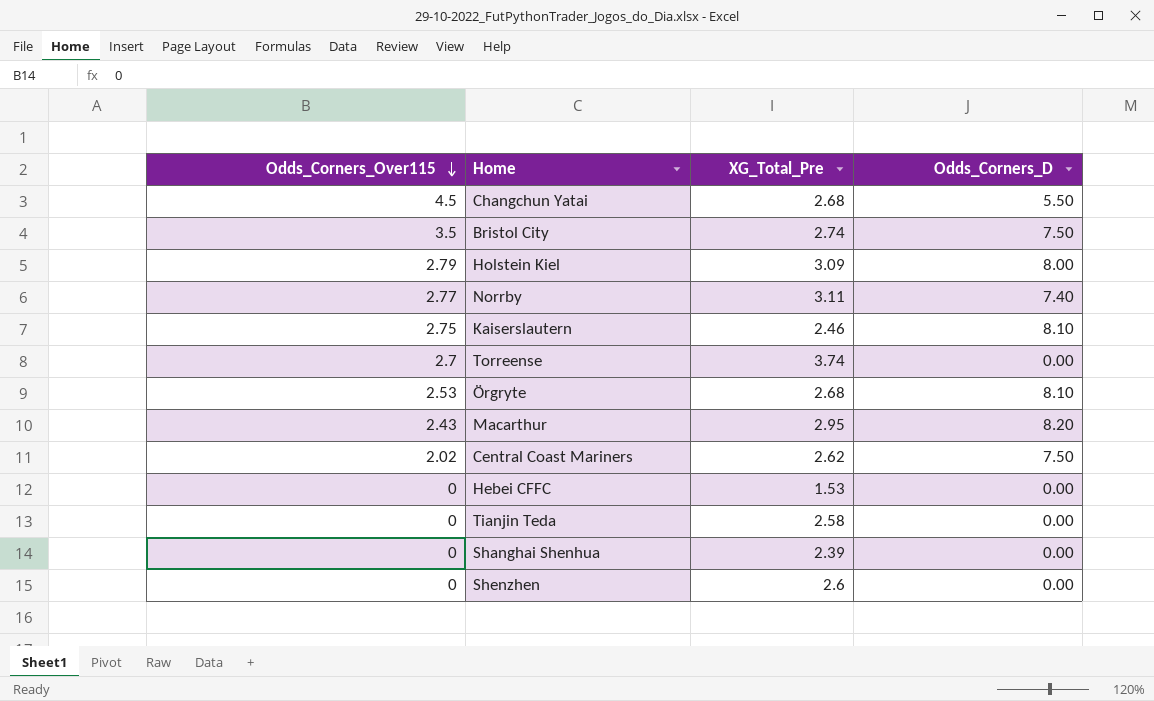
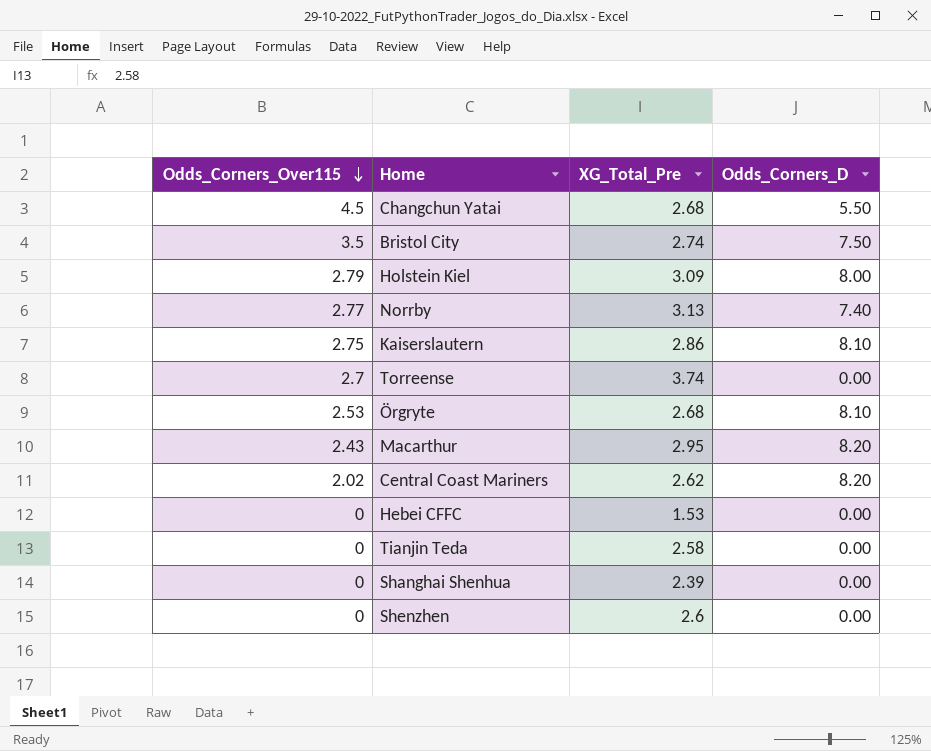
Norrby | XG_Total_Pre: 3.11 -> 3.13
Kaiserslautern | XG_Total_Pre: 2.46 -> 2.86
Central Coast Mariners | Odds_Corners_D: 7.50 -> 8.20

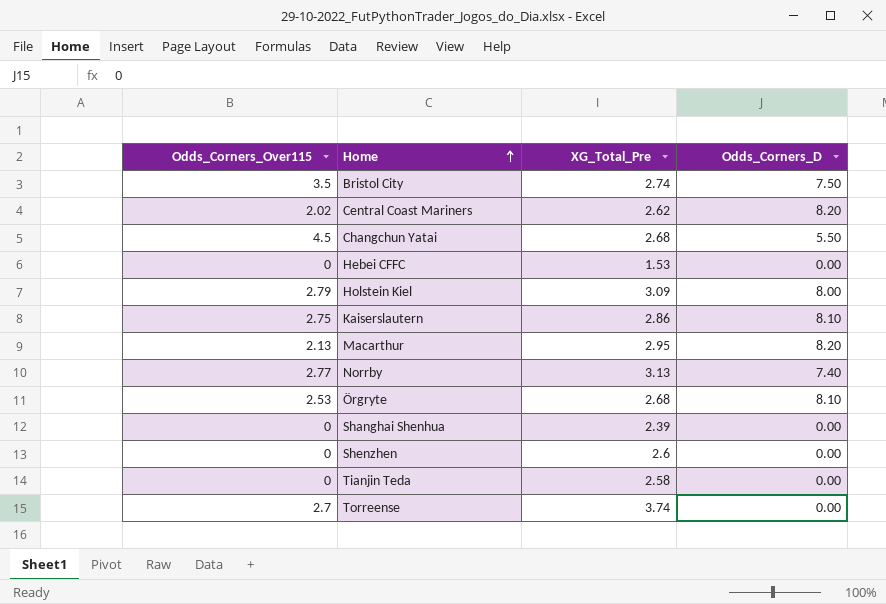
row order: Odds_Corners_Over115 descending -> Home ascending
Macarthur | Odds_Corners_Over115: 2.43 -> 2.13

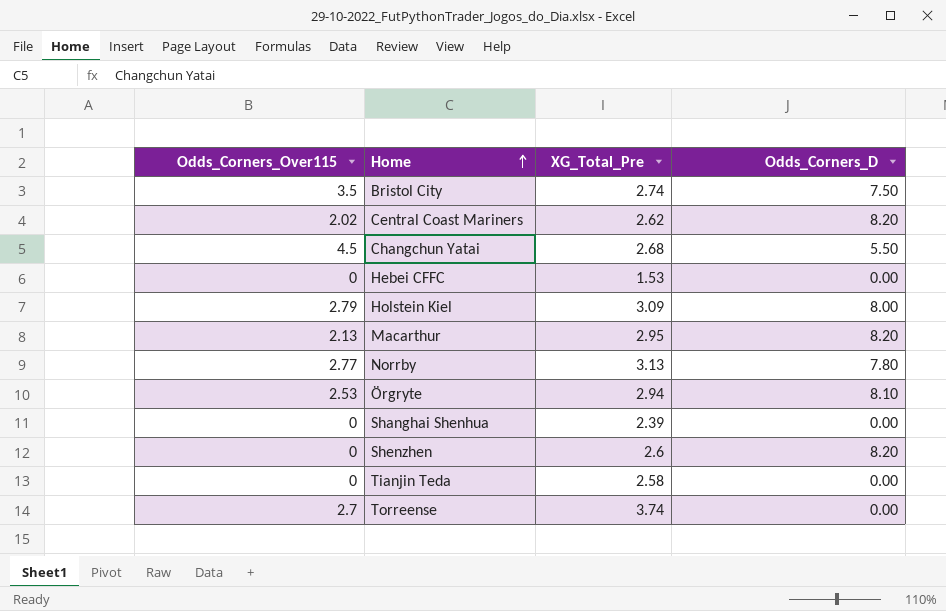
row Kaiserslautern: 2.75 | 2.86 | 8.10 -> none
Norrby | Odds_Corners_D: 7.40 -> 7.80
Örgryte | XG_Total_Pre: 2.68 -> 2.94
Shenzhen | Odds_Corners_D: 0.00 -> 8.20

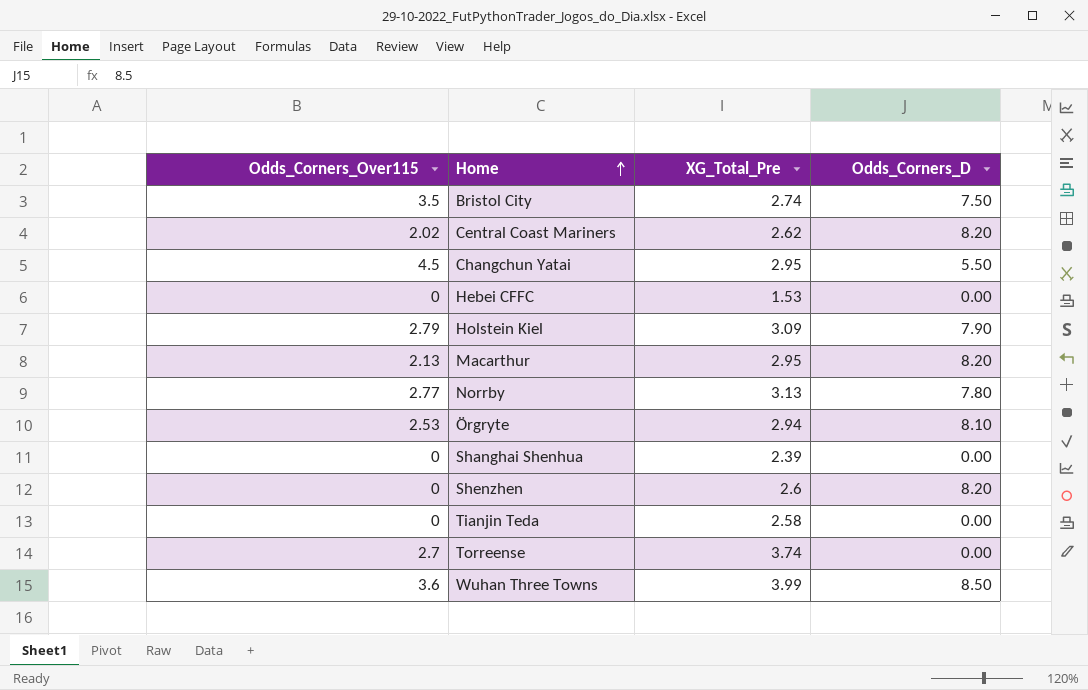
Changchun Yatai | XG_Total_Pre: 2.68 -> 2.95
Holstein Kiel | Odds_Corners_D: 8.00 -> 7.90
row Wuhan Three Towns: none -> 3.6 | 3.99 | 8.50

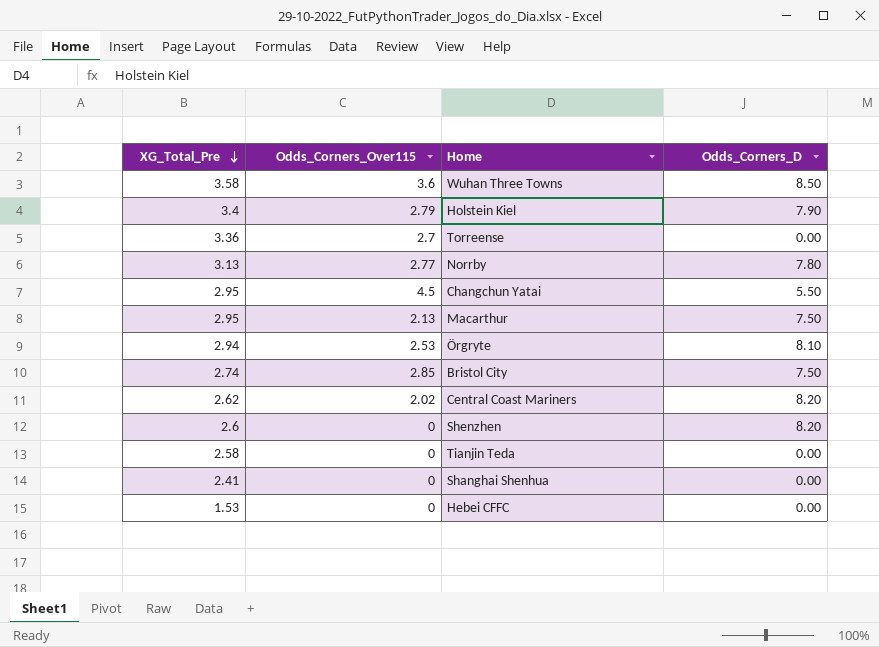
row order: Home ascending -> XG_Total_Pre descending
column XG_Total_Pre | position: 3 -> 1
Wuhan Three Towns | XG_Total_Pre: 3.99 -> 3.58
Holstein Kiel | XG_Total_Pre: 3.09 -> 3.4
Torreense | XG_Total_Pre: 3.74 -> 3.36
Macarthur | Odds_Corners_D: 8.20 -> 7.50
Bristol City | Odds_Corners_Over115: 3.5 -> 2.85
Shanghai Shenhua | XG_Total_Pre: 2.39 -> 2.41

